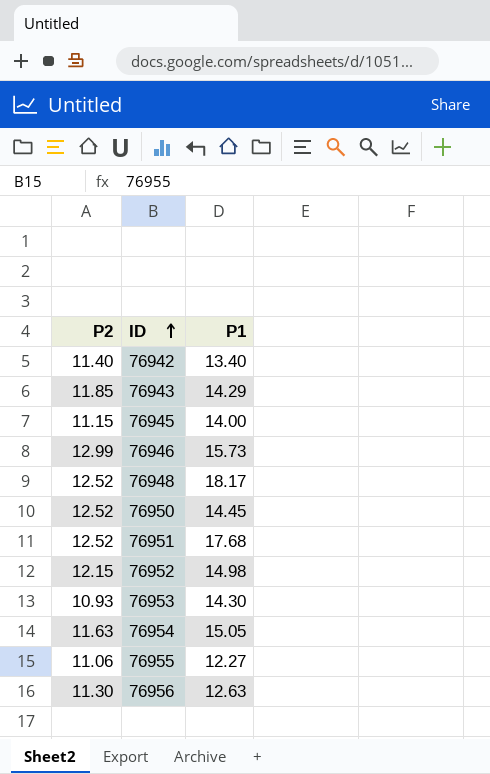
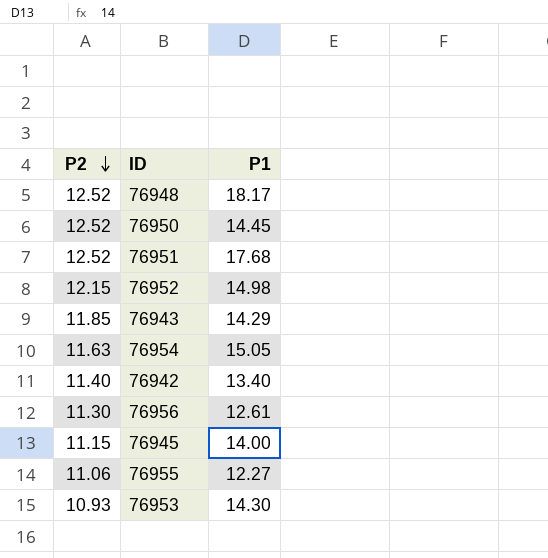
row order: ID ascending -> P2 descending
row 76946: 12.99 | 15.73 -> none
76956 | P1: 12.63 -> 12.61

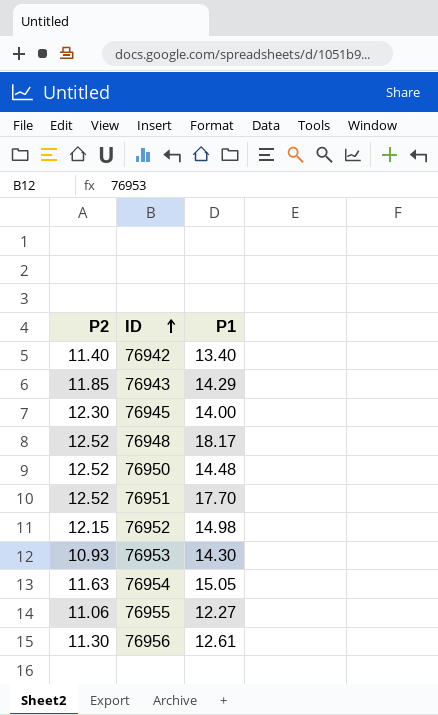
row order: P2 descending -> ID ascending
76945 | P2: 11.15 -> 12.30
76950 | P1: 14.45 -> 14.48
76951 | P1: 17.68 -> 17.70

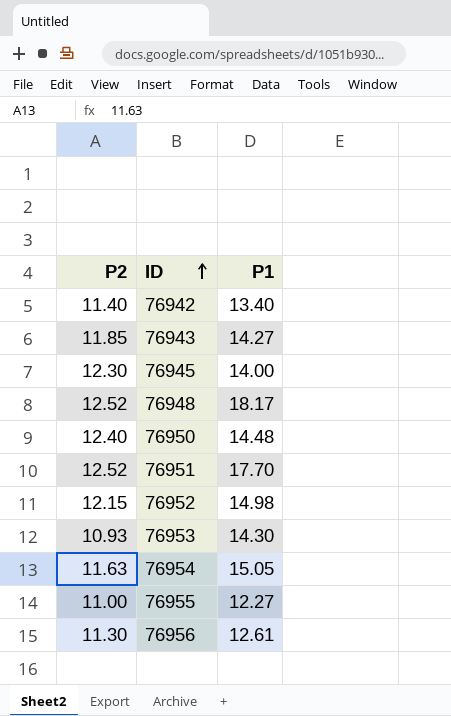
76943 | P1: 14.29 -> 14.27
76950 | P2: 12.52 -> 12.40
76955 | P2: 11.06 -> 11.00

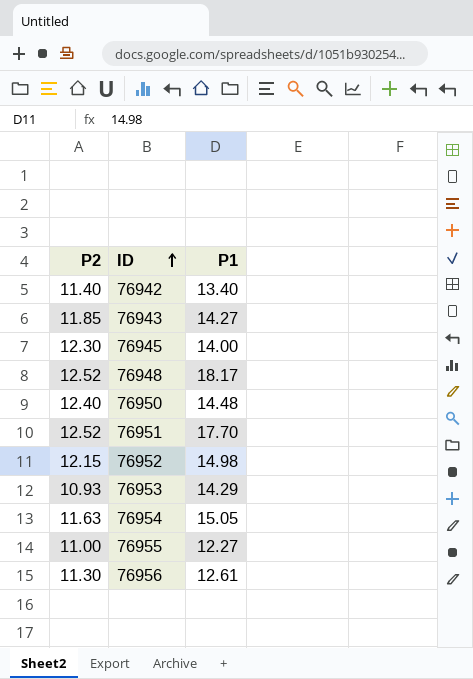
76953 | P1: 14.30 -> 14.29

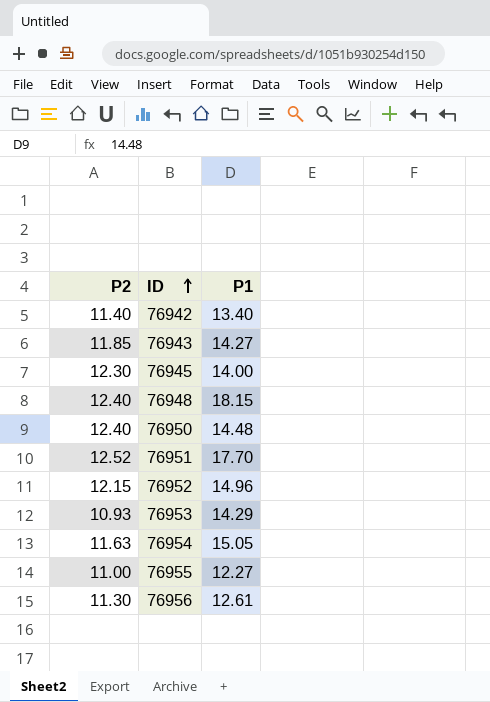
76948 | P2: 12.52 -> 12.40
76948 | P1: 18.17 -> 18.15
76952 | P1: 14.98 -> 14.96

